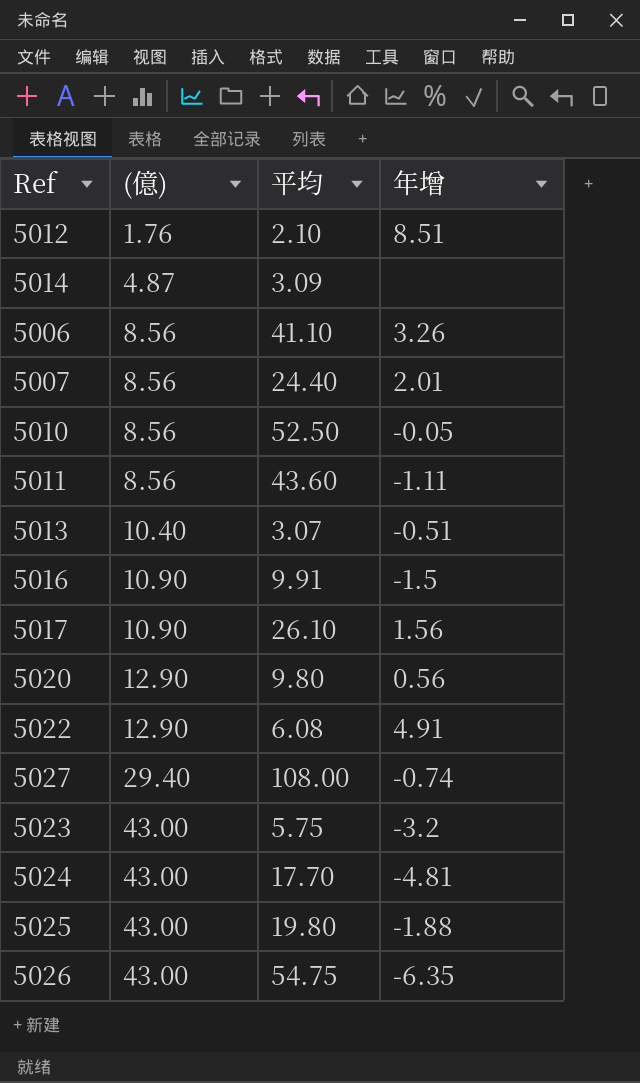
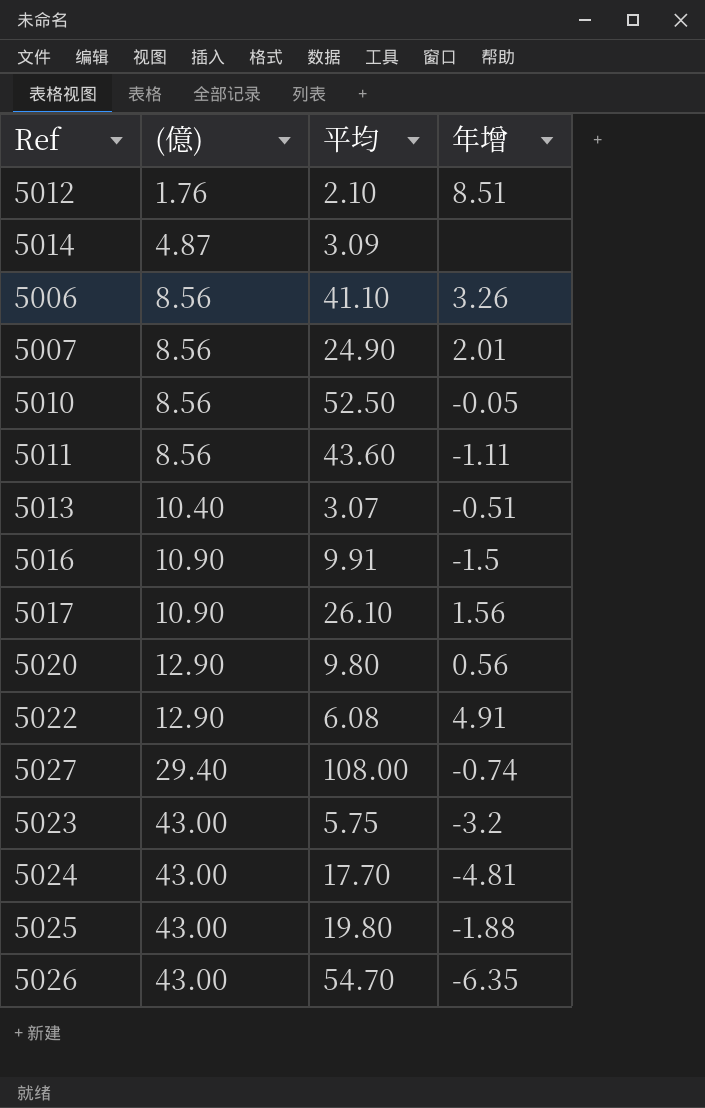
5007 | 平均: 24.40 -> 24.90
5026 | 平均: 54.75 -> 54.70

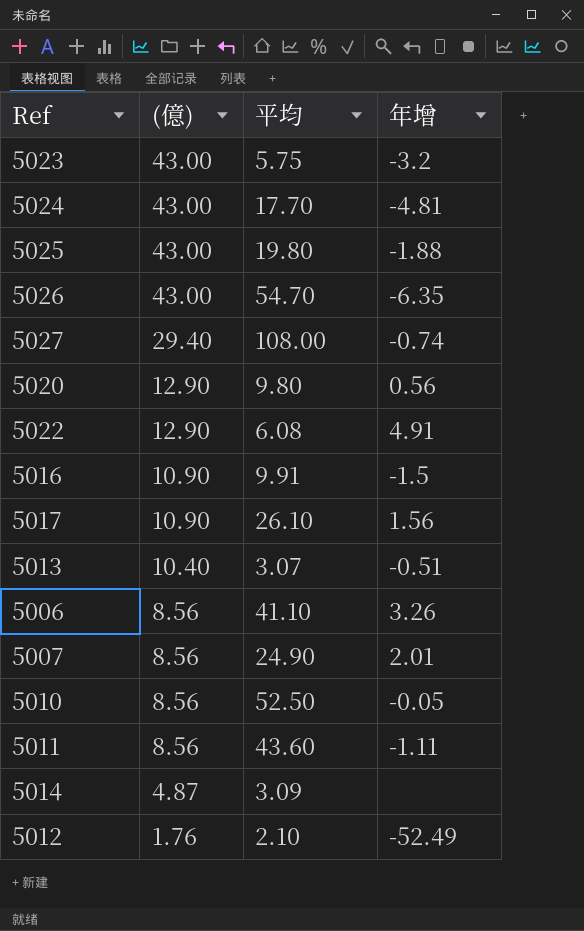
row order: (億) ascending -> (億) descending
5012 | 年增: 8.51 -> -52.49

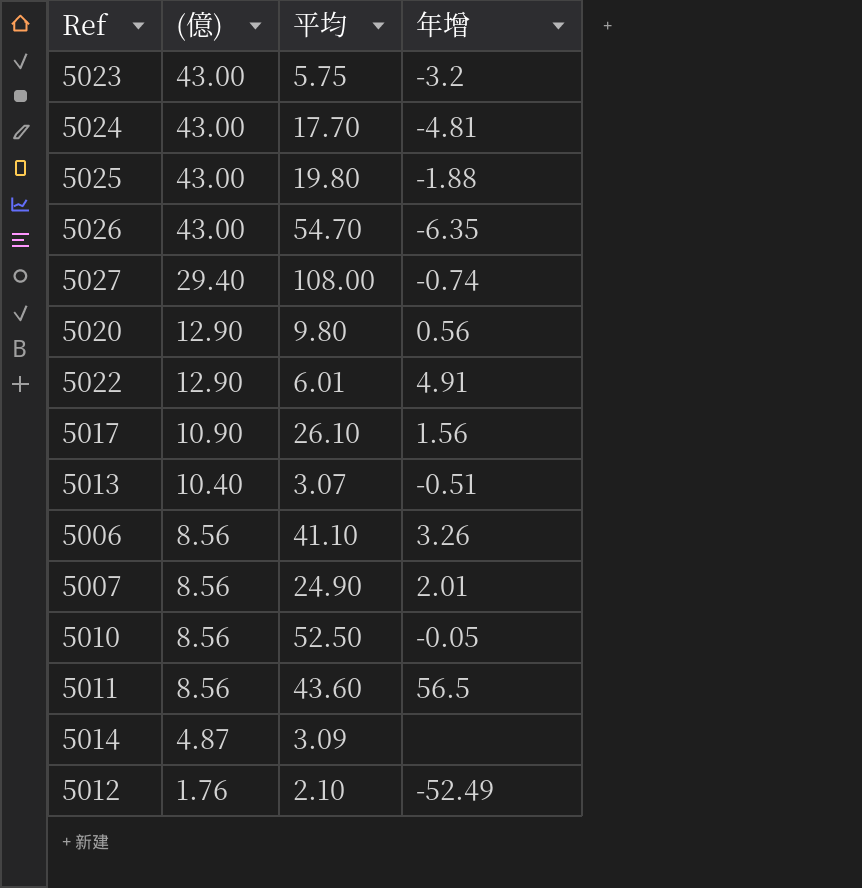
row 5016: 10.90 | 9.91 | -1.5 -> none
5022 | 平均: 6.08 -> 6.01
5011 | 年增: -1.11 -> 56.5

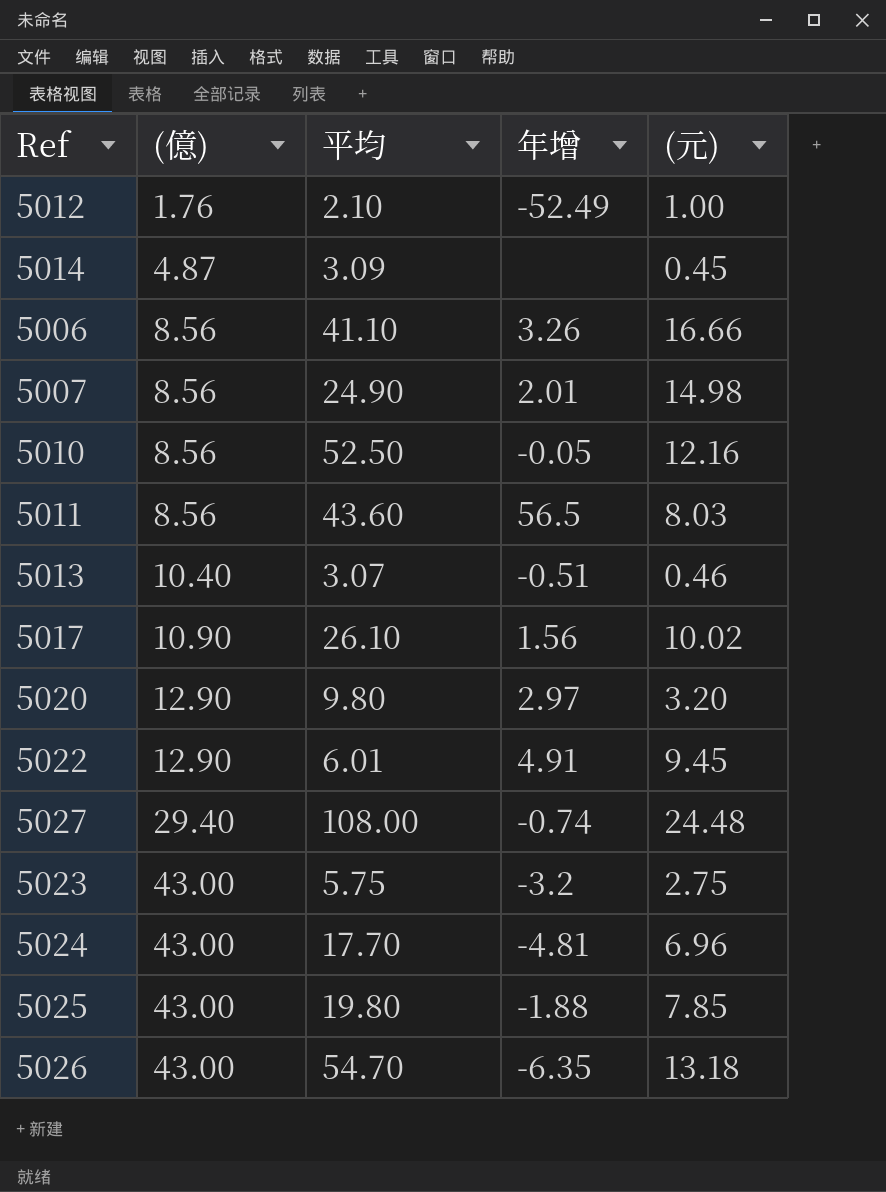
row order: (億) descending -> (億) ascending
column (元) | position: none -> 5
5020 | 年增: 0.56 -> 2.97

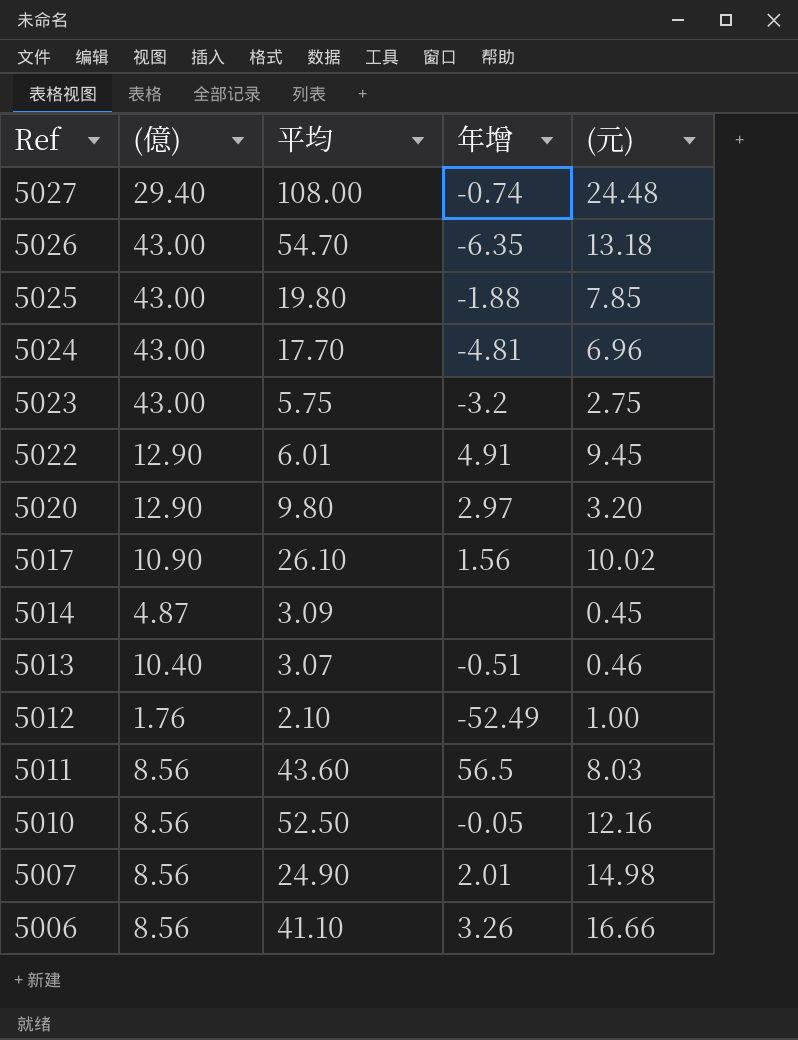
row order: (億) ascending -> Ref descending

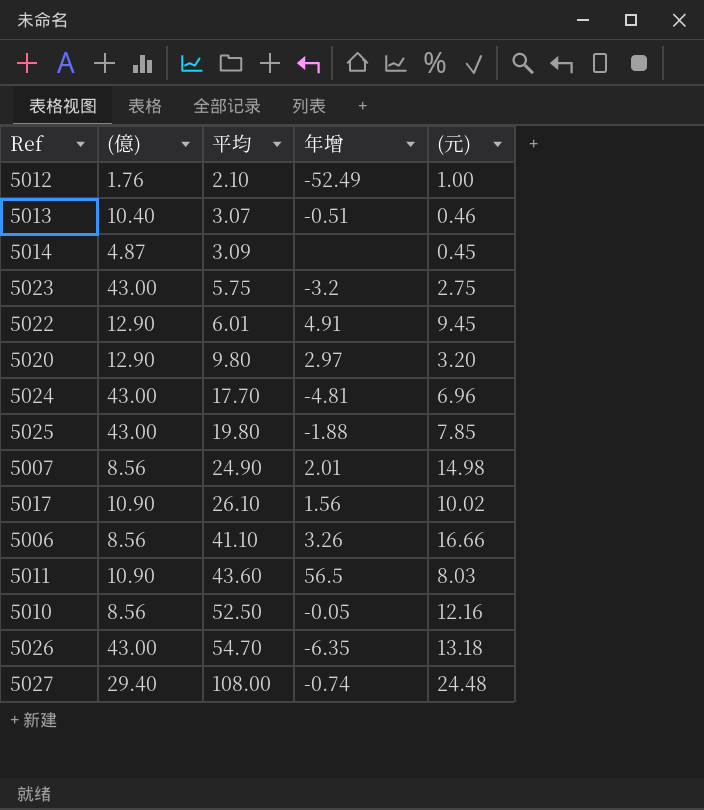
row order: Ref descending -> 平均 ascending
5011 | (億): 8.56 -> 10.90

